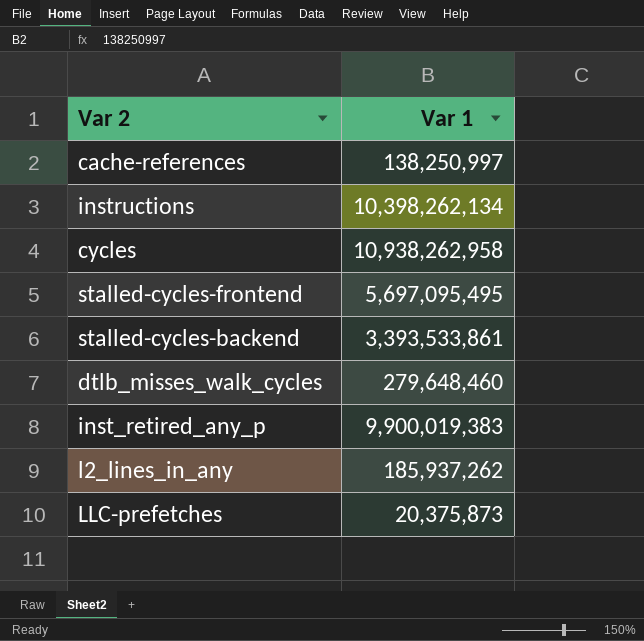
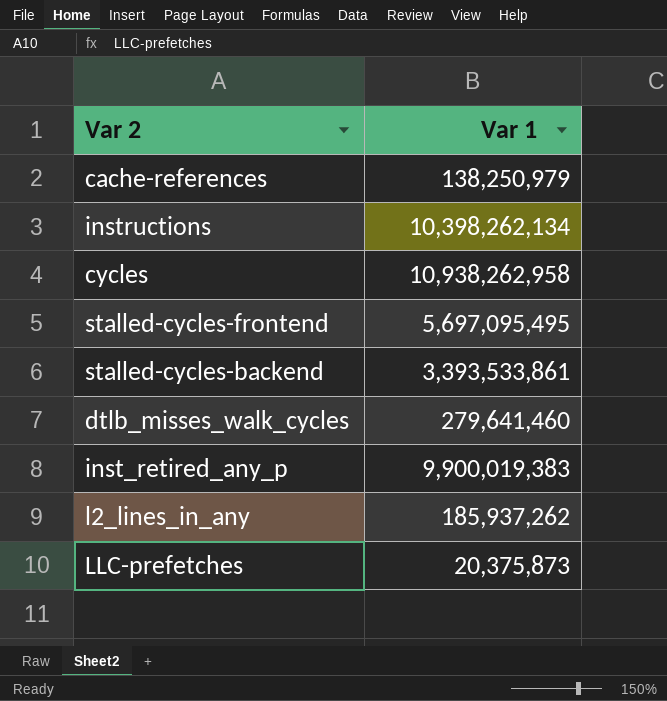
cache-references | Var 1: 138,250,997 -> 138,250,979
dtlb_misses_walk_cycles | Var 1: 279,648,460 -> 279,641,460

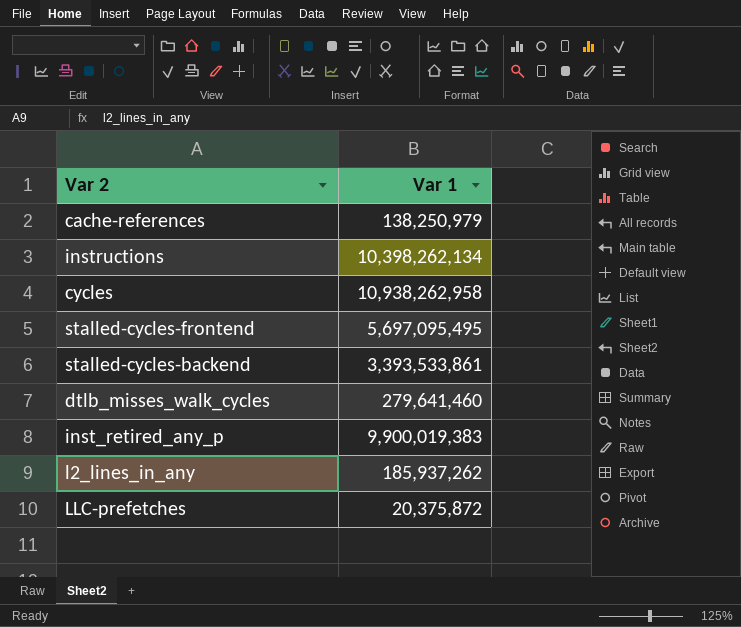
LLC-prefetches | Var 1: 20,375,873 -> 20,375,872

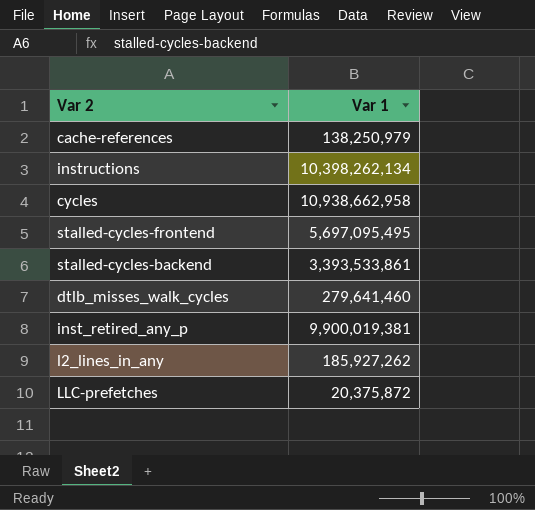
cycles | Var 1: 10,938,262,958 -> 10,938,662,958
inst_retired_any_p | Var 1: 9,900,019,383 -> 9,900,019,381
l2_lines_in_any | Var 1: 185,937,262 -> 185,927,262

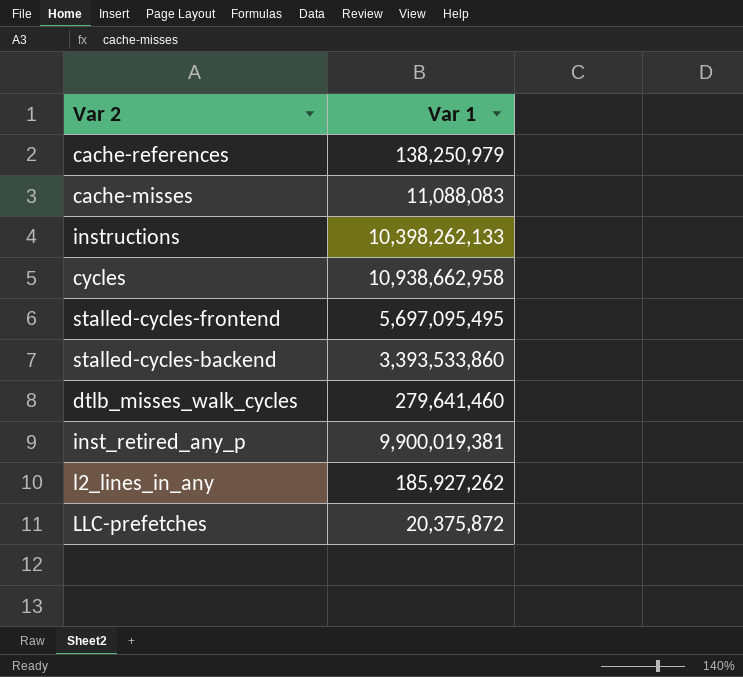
row cache-misses: none -> 11,088,083
instructions | Var 1: 10,398,262,134 -> 10,398,262,133
stalled-cycles-backend | Var 1: 3,393,533,861 -> 3,393,533,860

